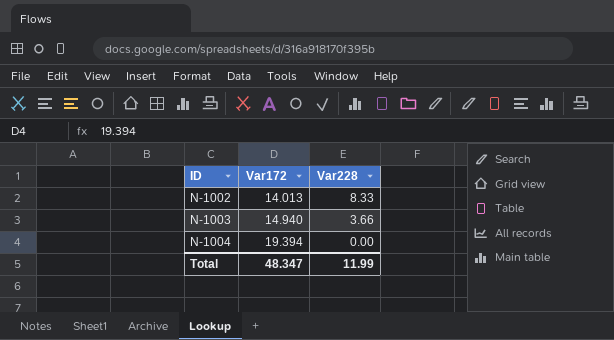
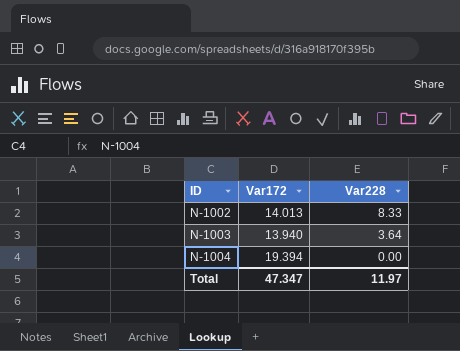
N-1003 | Var172: 14.940 -> 13.940
N-1003 | Var228: 3.66 -> 3.64
Total | Var172: 48.347 -> 47.347
Total | Var228: 11.99 -> 11.97

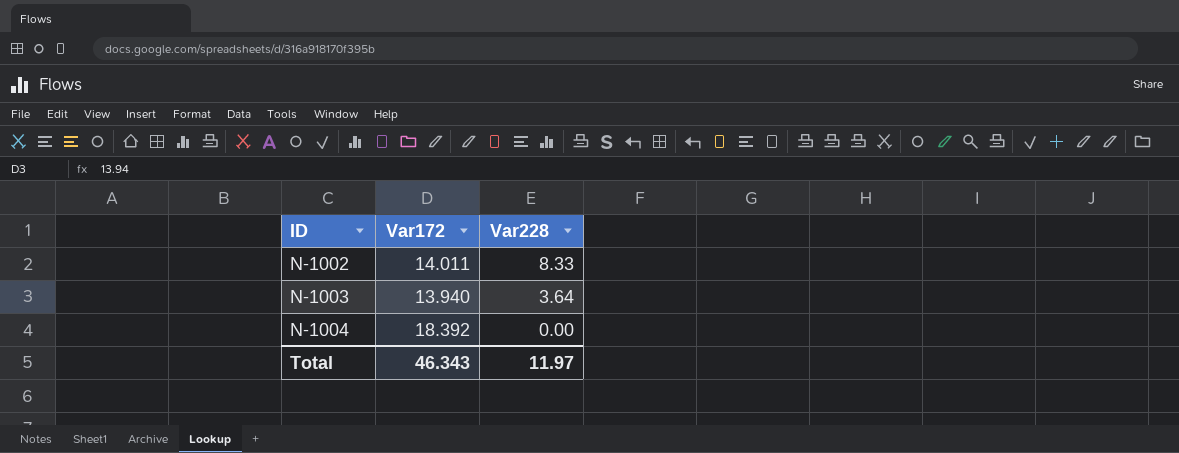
N-1002 | Var172: 14.013 -> 14.011
N-1004 | Var172: 19.394 -> 18.392
Total | Var172: 47.347 -> 46.343

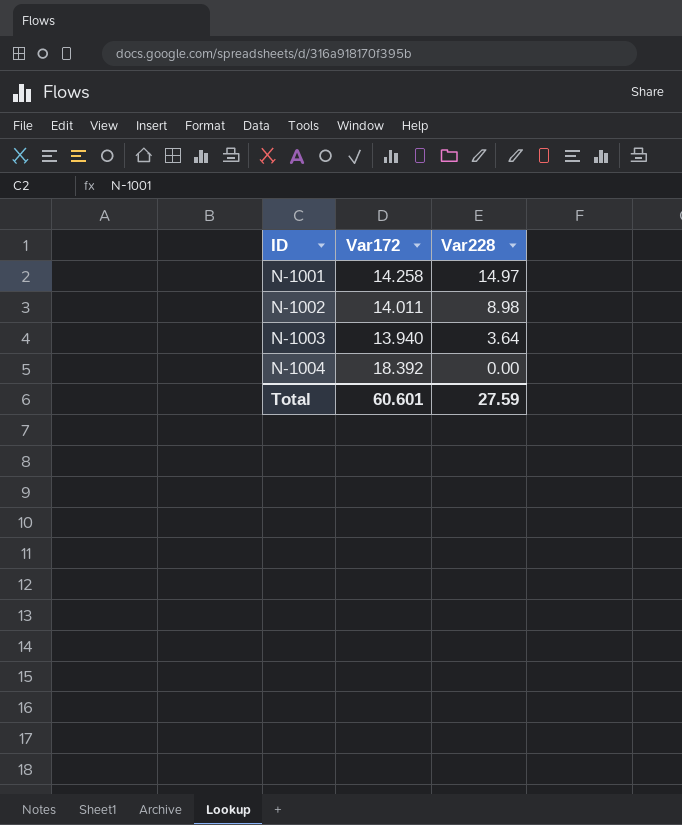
row N-1001: none -> 14.258 | 14.97
N-1002 | Var228: 8.33 -> 8.98
Total | Var172: 46.343 -> 60.601
Total | Var228: 11.97 -> 27.59

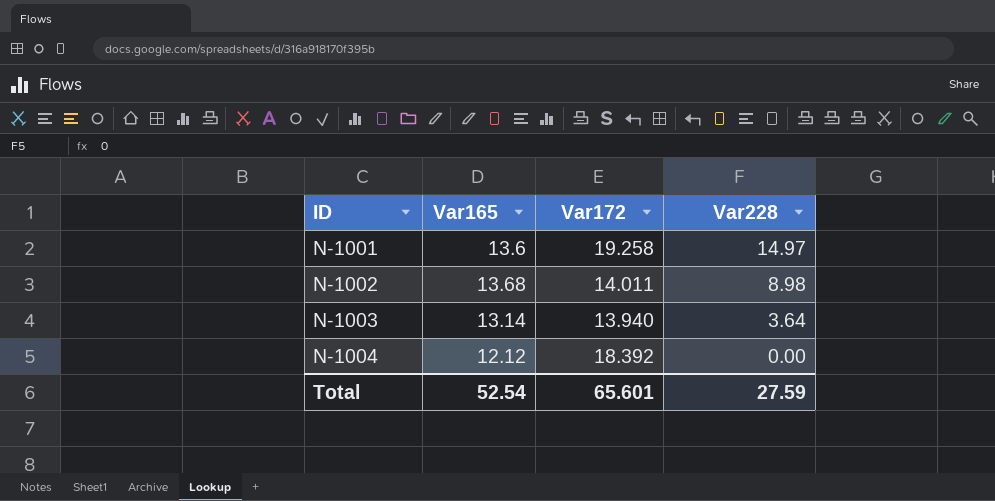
column Var165 | position: none -> 2
N-1001 | Var172: 14.258 -> 19.258
Total | Var172: 60.601 -> 65.601

